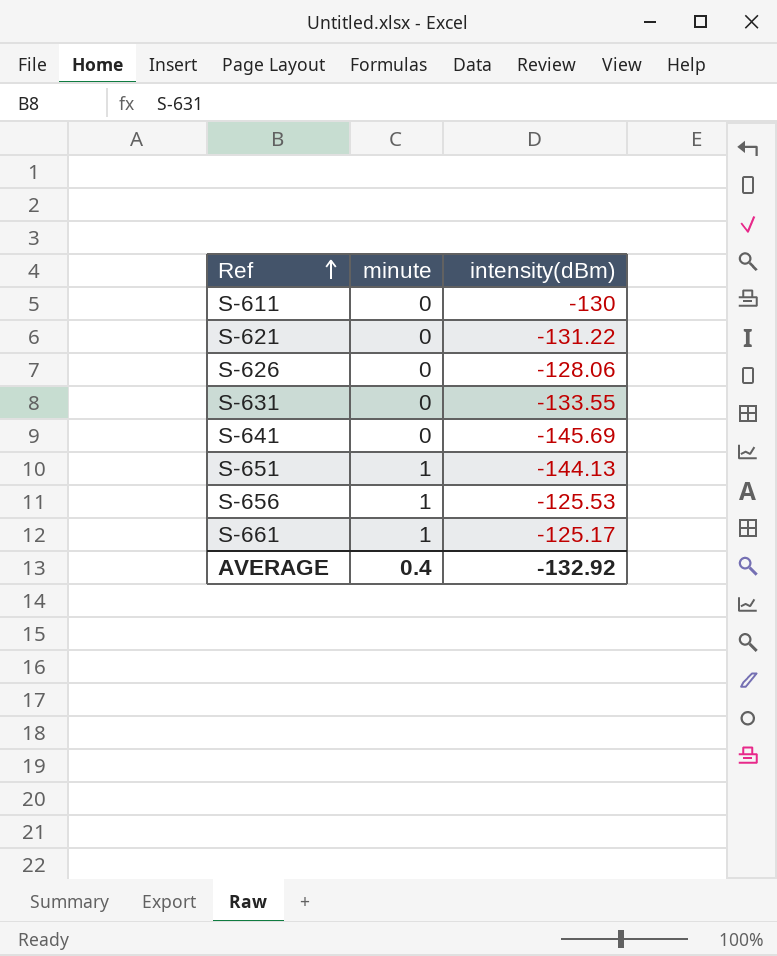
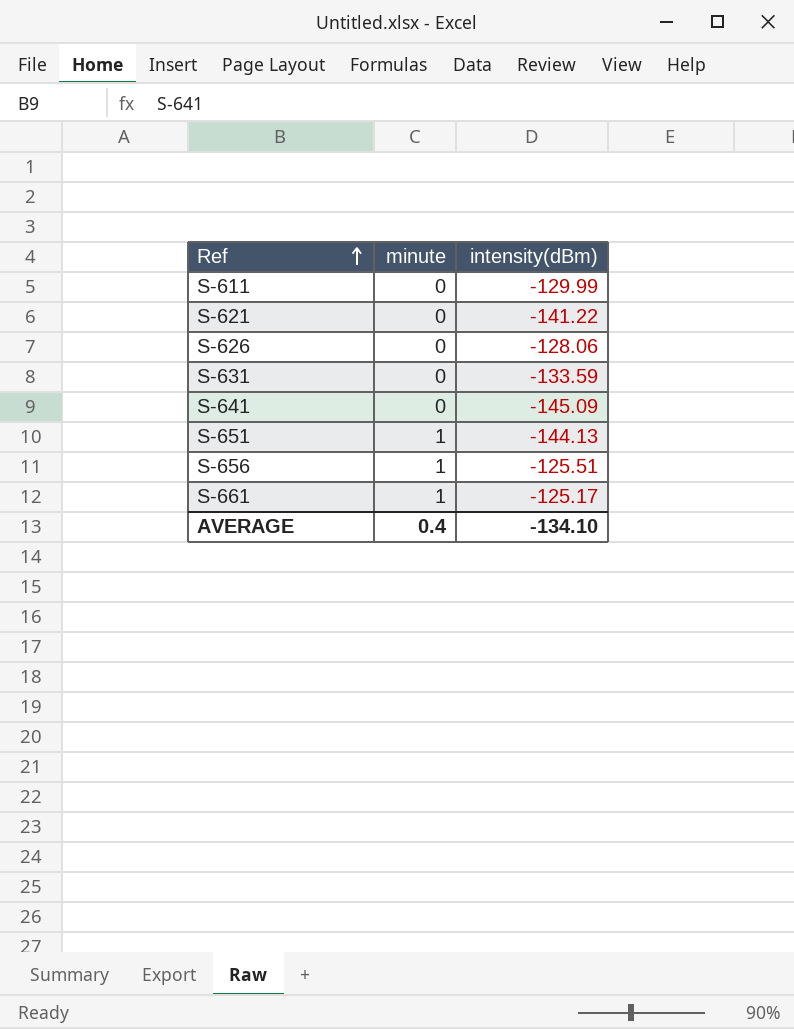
S-611 | intensity(dBm): -130 -> -129.99
S-621 | intensity(dBm): -131.22 -> -141.22
S-631 | intensity(dBm): -133.55 -> -133.59
S-641 | intensity(dBm): -145.69 -> -145.09
S-656 | intensity(dBm): -125.53 -> -125.51
AVERAGE | intensity(dBm): -132.92 -> -134.10

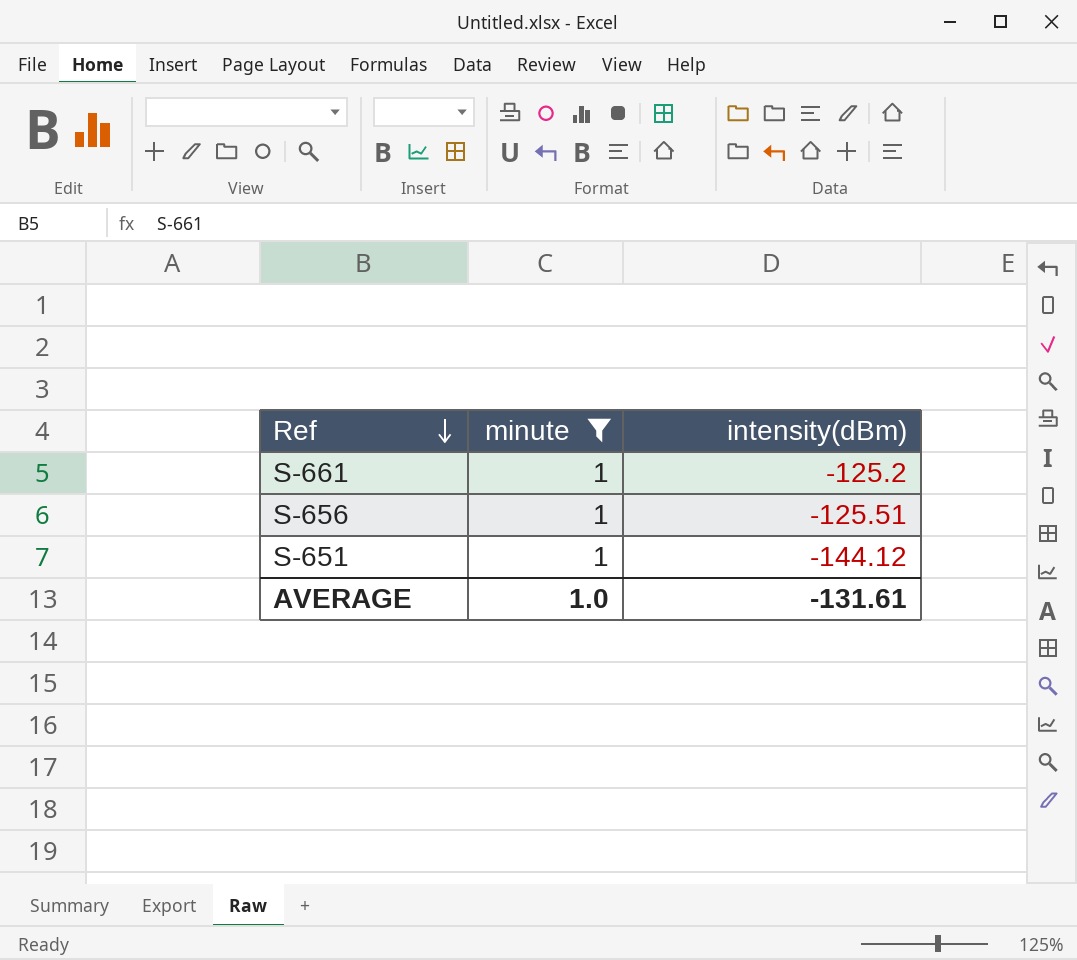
filter: none -> minute = 1
row order: Ref ascending -> Ref descending
S-661 | intensity(dBm): -125.17 -> -125.2
S-651 | intensity(dBm): -144.13 -> -144.12
AVERAGE | minute: 0.4 -> 1.0
AVERAGE | intensity(dBm): -134.10 -> -131.61

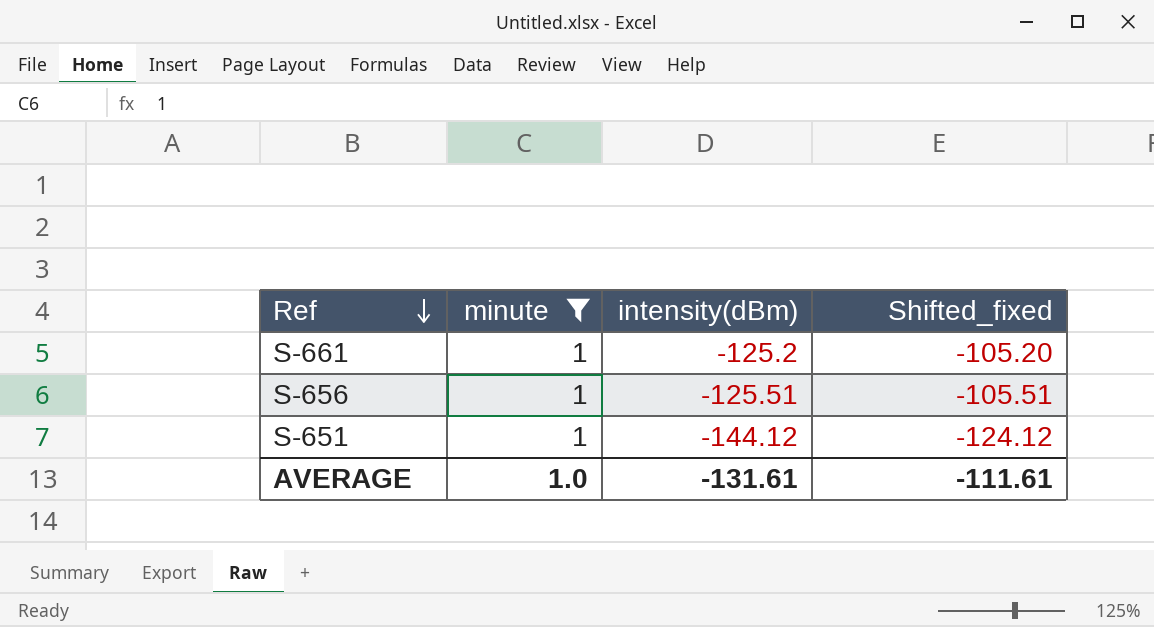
column Shifted_fixed | formula: none -> [intensity(dBm)] + 20

